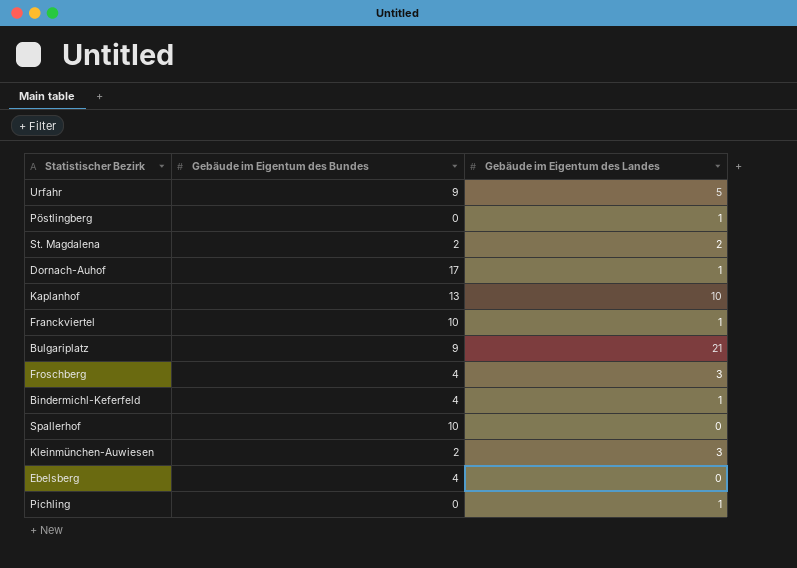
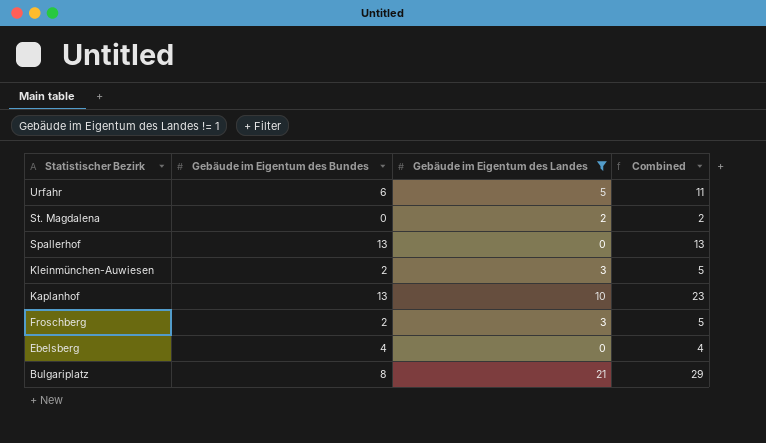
filter: none -> Gebäude im Eigentum des Landes != 1
row order: none -> Statistischer Bezirk descending
column Combined | formula: none -> [Gebäude im Eigentum des Bundes] + [Gebäude im Eigentum des Landes]
Urfahr | Gebäude im Eigentum des Bundes: 9 -> 6
St. Magdalena | Gebäude im Eigentum des Bundes: 2 -> 0
Spallerhof | Gebäude im Eigentum des Bundes: 10 -> 13
Froschberg | Gebäude im Eigentum des Bundes: 4 -> 2
Bulgariplatz | Gebäude im Eigentum des Bundes: 9 -> 8

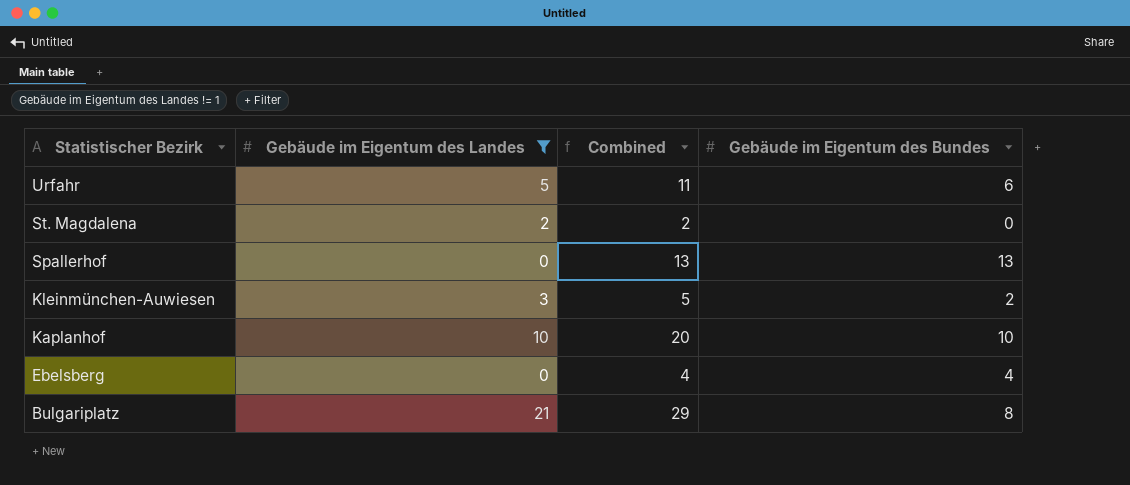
column Gebäude im Eigentum des Bundes | position: 2 -> 4
row Froschberg: 2 | 3 | 5 -> none
Kaplanhof | Combined: 23 -> 20
Kaplanhof | Gebäude im Eigentum des Bundes: 13 -> 10

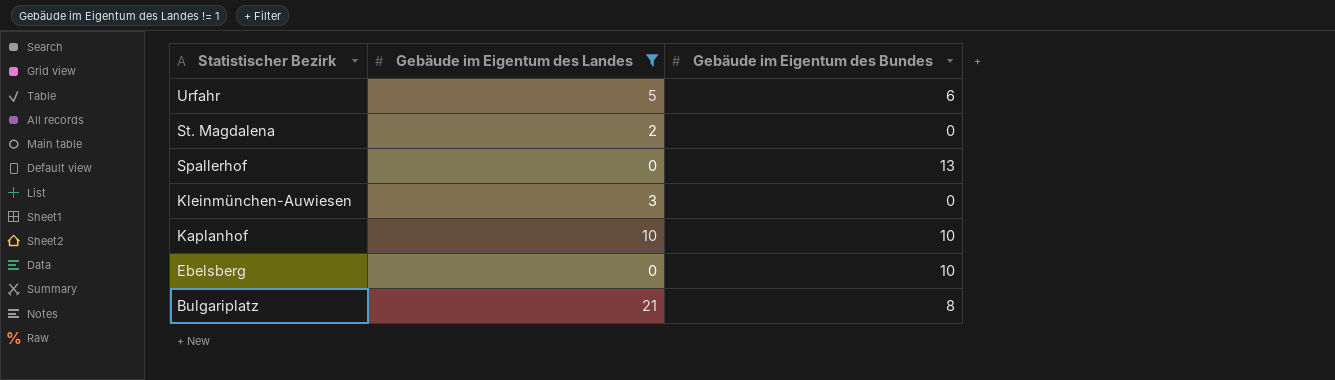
column Combined | formula: [Gebäude im Eigentum des Landes] + [Gebäude im Eigentum des Bundes] -> none
Kleinmünchen-Auwiesen | Gebäude im Eigentum des Bundes: 2 -> 0
Ebelsberg | Gebäude im Eigentum des Bundes: 4 -> 10

